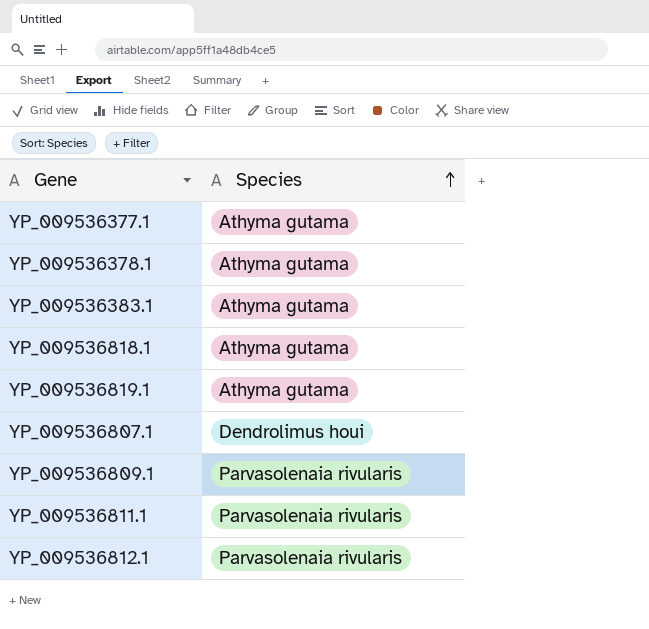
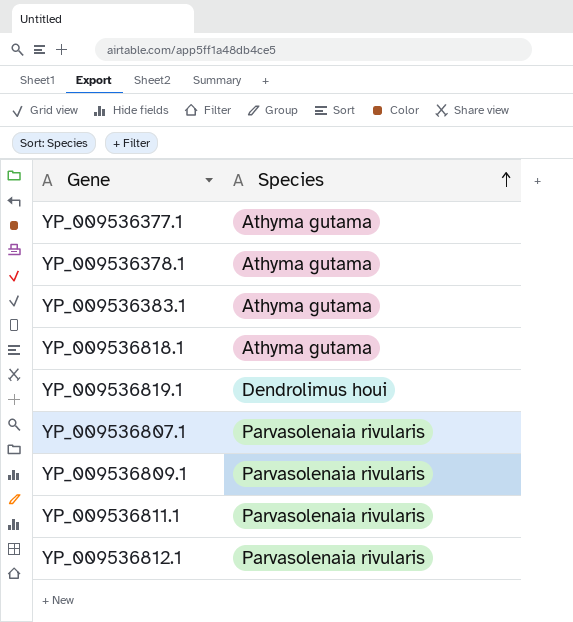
YP_009536819.1 | Species: Athyma gutama -> Dendrolimus houi
YP_009536807.1 | Species: Dendrolimus houi -> Parvasolenaia rivularis

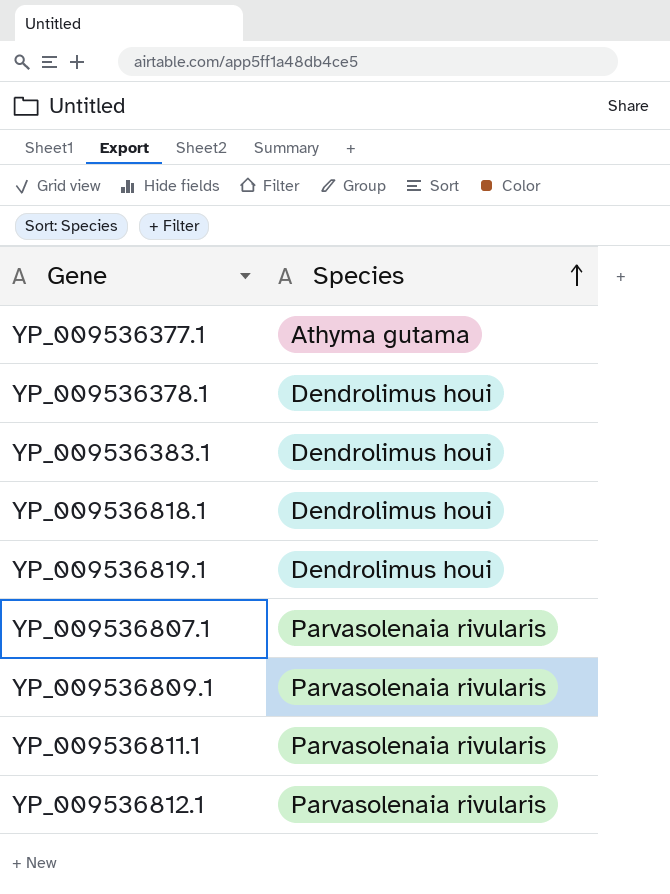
YP_009536378.1 | Species: Athyma gutama -> Dendrolimus houi
YP_009536383.1 | Species: Athyma gutama -> Dendrolimus houi
YP_009536818.1 | Species: Athyma gutama -> Dendrolimus houi

